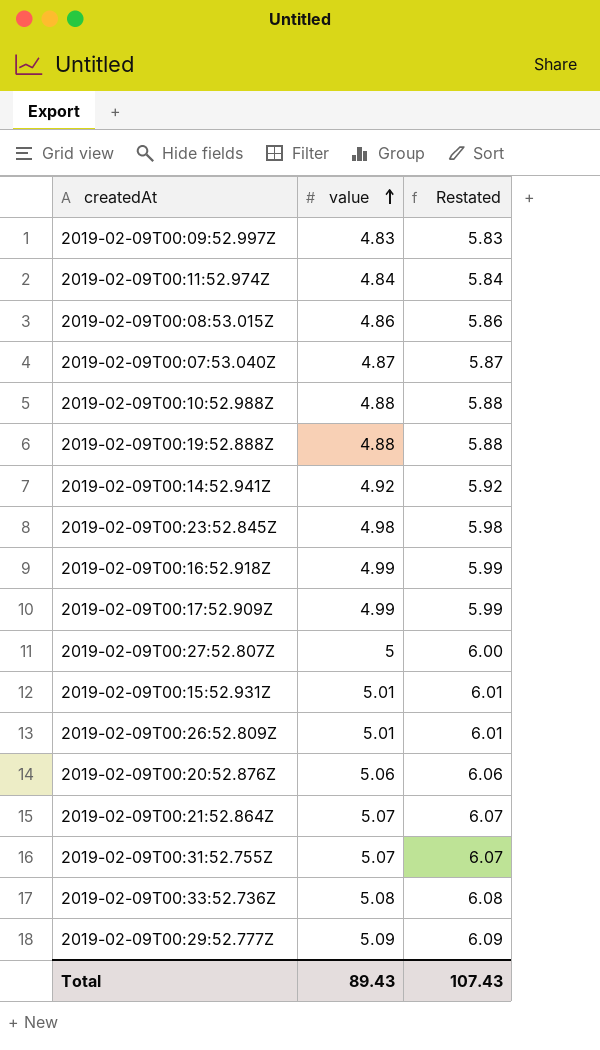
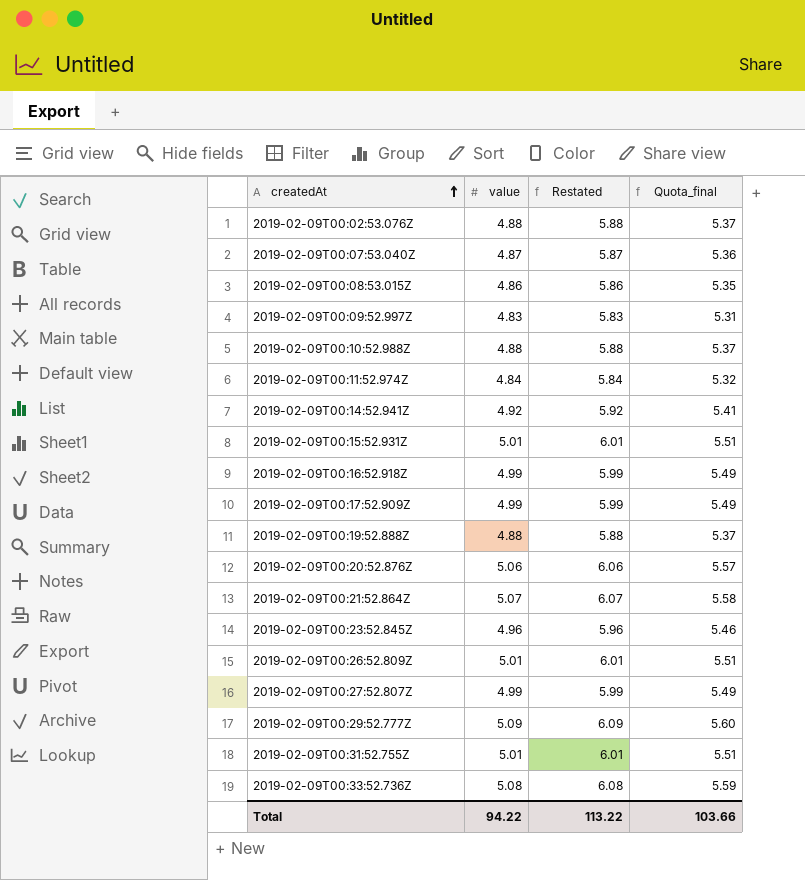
row order: value ascending -> createdAt ascending
column Quota_final | formula: none -> [value] * 1.1
row 2019-02-09T00:02:53.076Z: none -> 4.88 | 5.88 | 5.37
2019-02-09T00:23:52.845Z | value: 4.98 -> 4.96
2019-02-09T00:23:52.845Z | Restated: 5.98 -> 5.96
2019-02-09T00:27:52.807Z | value: 5 -> 4.99
2019-02-09T00:27:52.807Z | Restated: 6.00 -> 5.99
2019-02-09T00:31:52.755Z | value: 5.07 -> 5.01
2019-02-09T00:31:52.755Z | Restated: 6.07 -> 6.01
Total | value: 89.43 -> 94.22
Total | Restated: 107.43 -> 113.22

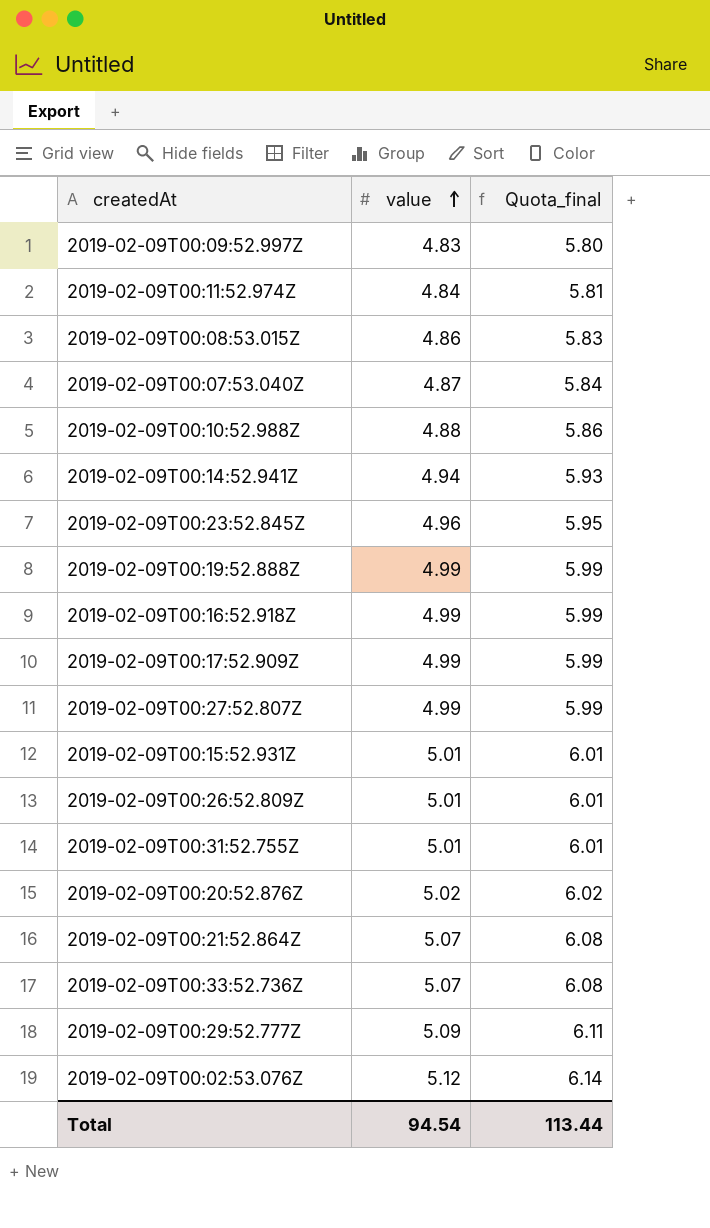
row order: createdAt ascending -> value ascending
column Restated | formula: [value] + 1 -> none
column Quota_final | formula: [value] * 1.1 -> [value] * 1.2
2019-02-09T00:14:52.941Z | value: 4.92 -> 4.94
2019-02-09T00:19:52.888Z | value: 4.88 -> 4.99
2019-02-09T00:20:52.876Z | value: 5.06 -> 5.02
2019-02-09T00:33:52.736Z | value: 5.08 -> 5.07
2019-02-09T00:02:53.076Z | value: 4.88 -> 5.12
Total | value: 94.22 -> 94.54
Total | Quota_final: 103.66 -> 113.44

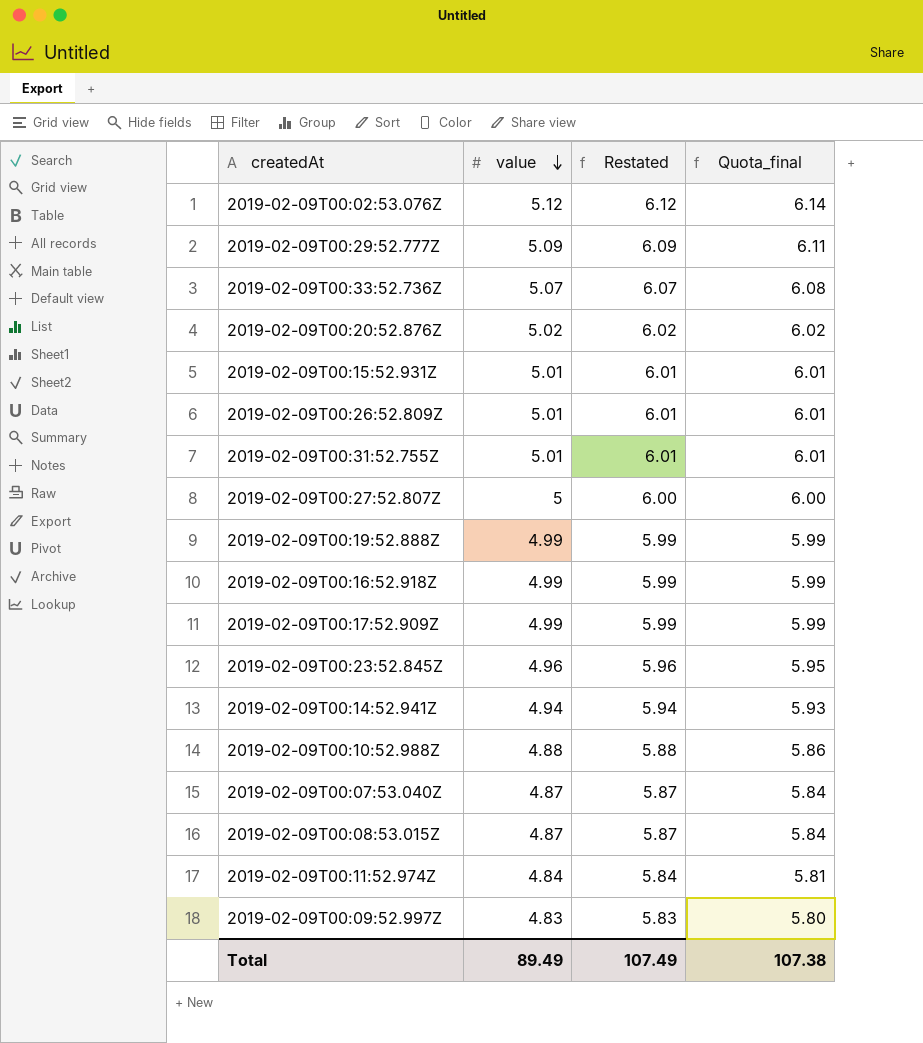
row order: value ascending -> value descending
column Restated | formula: none -> [value] + 1
row 2019-02-09T00:21:52.864Z: 5.07 | 6.08 -> none
2019-02-09T00:27:52.807Z | value: 4.99 -> 5
2019-02-09T00:27:52.807Z | Quota_final: 5.99 -> 6.00
2019-02-09T00:08:53.015Z | value: 4.86 -> 4.87
2019-02-09T00:08:53.015Z | Quota_final: 5.83 -> 5.84
Total | value: 94.54 -> 89.49
Total | Quota_final: 113.44 -> 107.38

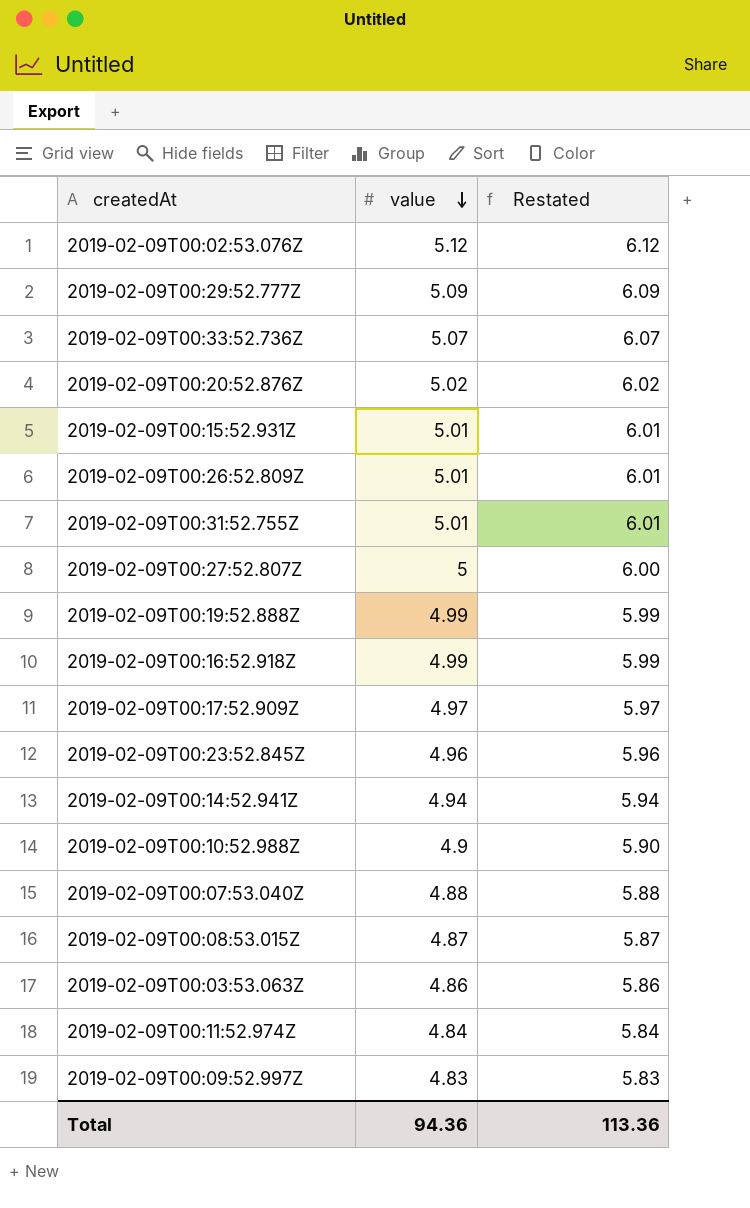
column Quota_final | formula: [value] * 1.2 -> none
2019-02-09T00:17:52.909Z | value: 4.99 -> 4.97
2019-02-09T00:17:52.909Z | Restated: 5.99 -> 5.97
2019-02-09T00:10:52.988Z | value: 4.88 -> 4.9
2019-02-09T00:10:52.988Z | Restated: 5.88 -> 5.90
2019-02-09T00:07:53.040Z | value: 4.87 -> 4.88
2019-02-09T00:07:53.040Z | Restated: 5.87 -> 5.88
row 2019-02-09T00:03:53.063Z: none -> 4.86 | 5.86
Total | value: 89.49 -> 94.36
Total | Restated: 107.49 -> 113.36

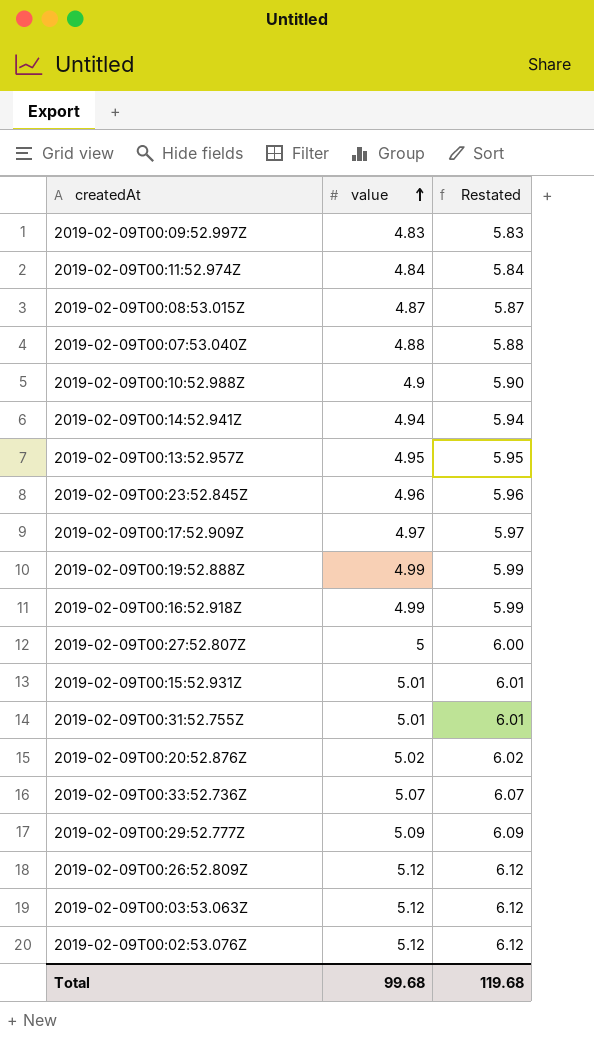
row order: value descending -> value ascending
row 2019-02-09T00:13:52.957Z: none -> 4.95 | 5.95
2019-02-09T00:26:52.809Z | value: 5.01 -> 5.12
2019-02-09T00:26:52.809Z | Restated: 6.01 -> 6.12
2019-02-09T00:03:53.063Z | value: 4.86 -> 5.12
2019-02-09T00:03:53.063Z | Restated: 5.86 -> 6.12
Total | value: 94.36 -> 99.68
Total | Restated: 113.36 -> 119.68

